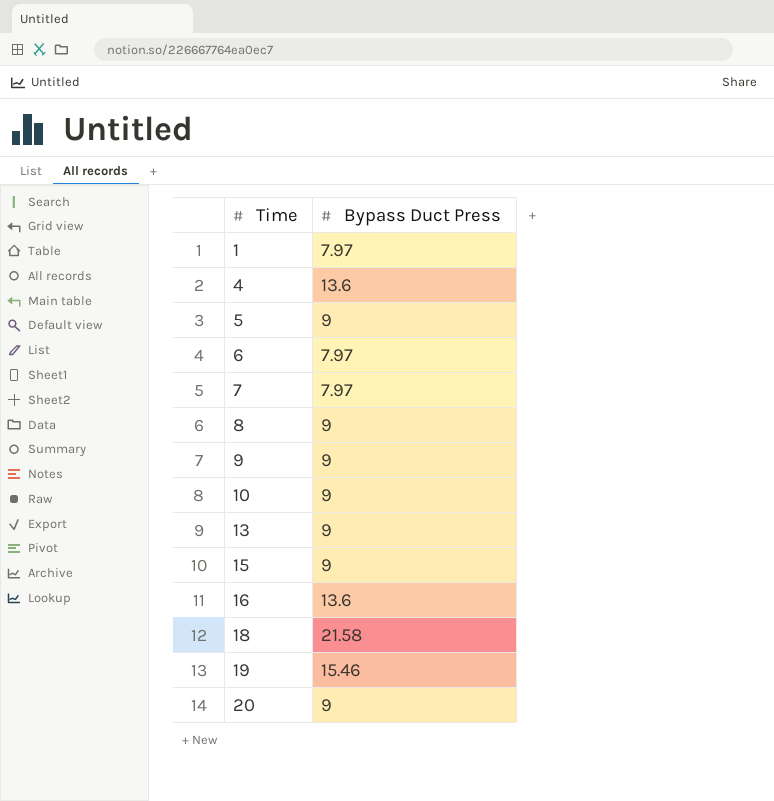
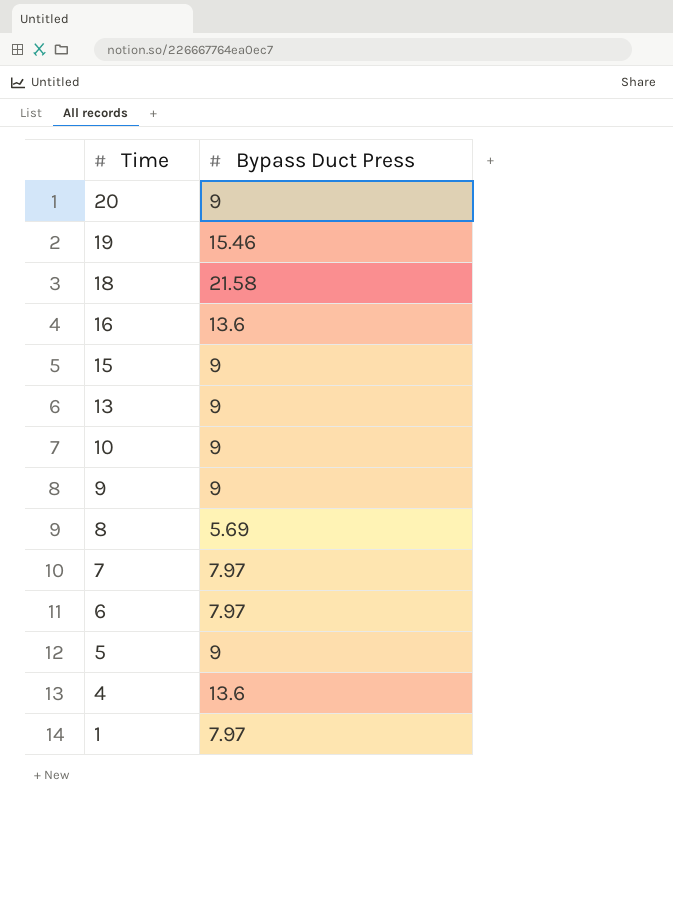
row order: Time ascending -> Time descending
8 | Bypass Duct Press: 9 -> 5.69

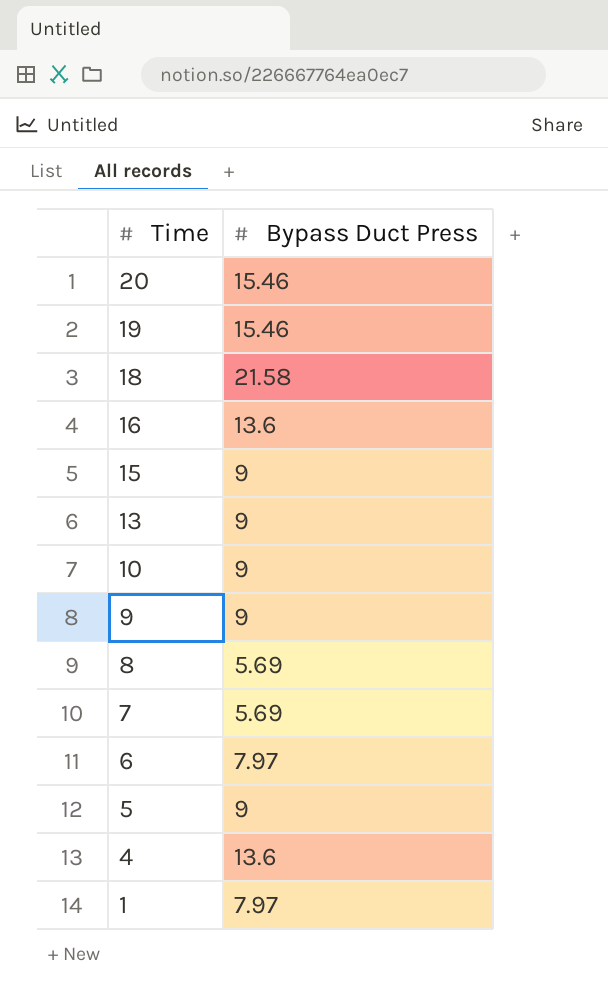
20 | Bypass Duct Press: 9 -> 15.46
7 | Bypass Duct Press: 7.97 -> 5.69

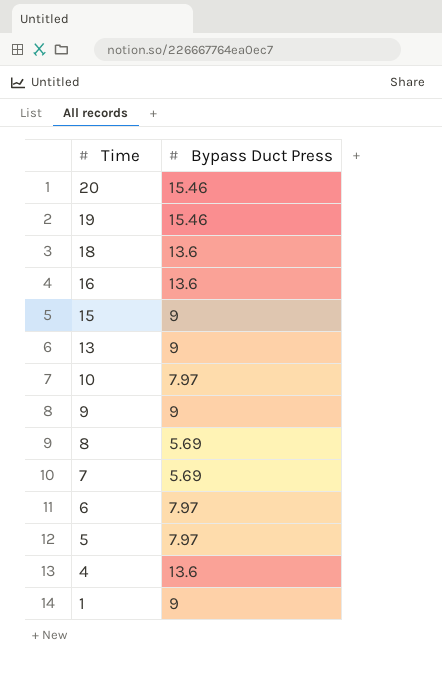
18 | Bypass Duct Press: 21.58 -> 13.6
10 | Bypass Duct Press: 9 -> 7.97
5 | Bypass Duct Press: 9 -> 7.97
1 | Bypass Duct Press: 7.97 -> 9

